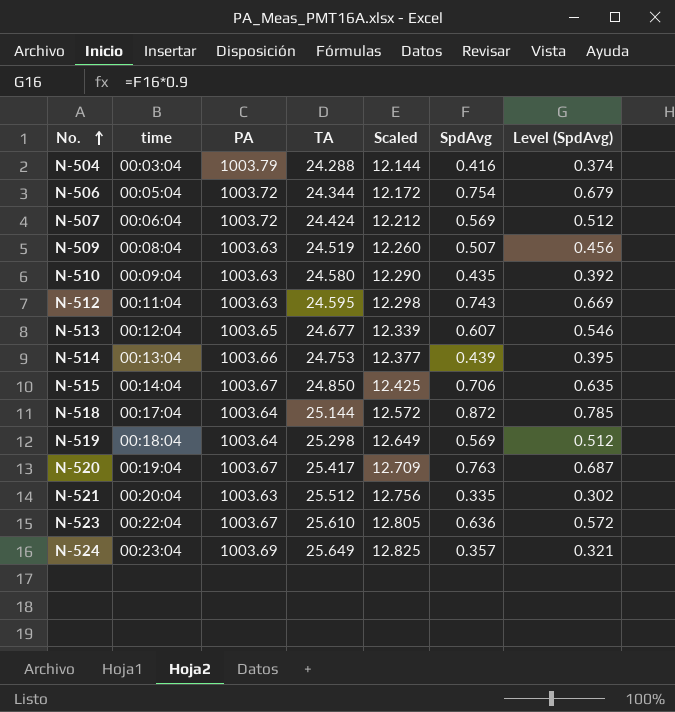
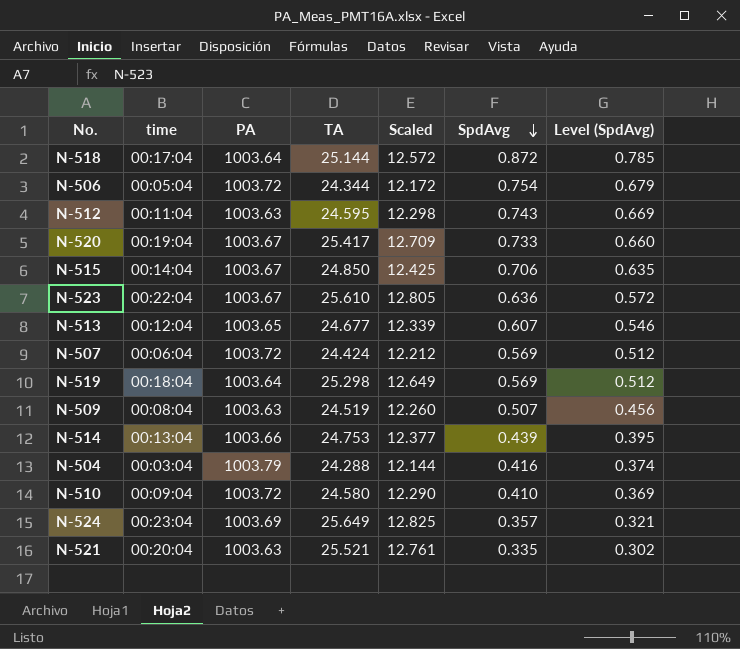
row order: No. ascending -> SpdAvg descending
N-520 | SpdAvg: 0.763 -> 0.733
N-520 | Level (SpdAvg): 0.687 -> 0.660
N-510 | PA: 1003.63 -> 1003.72
N-510 | SpdAvg: 0.435 -> 0.410
N-510 | Level (SpdAvg): 0.392 -> 0.369
N-521 | TA: 25.512 -> 25.521
N-521 | Scaled: 12.756 -> 12.761

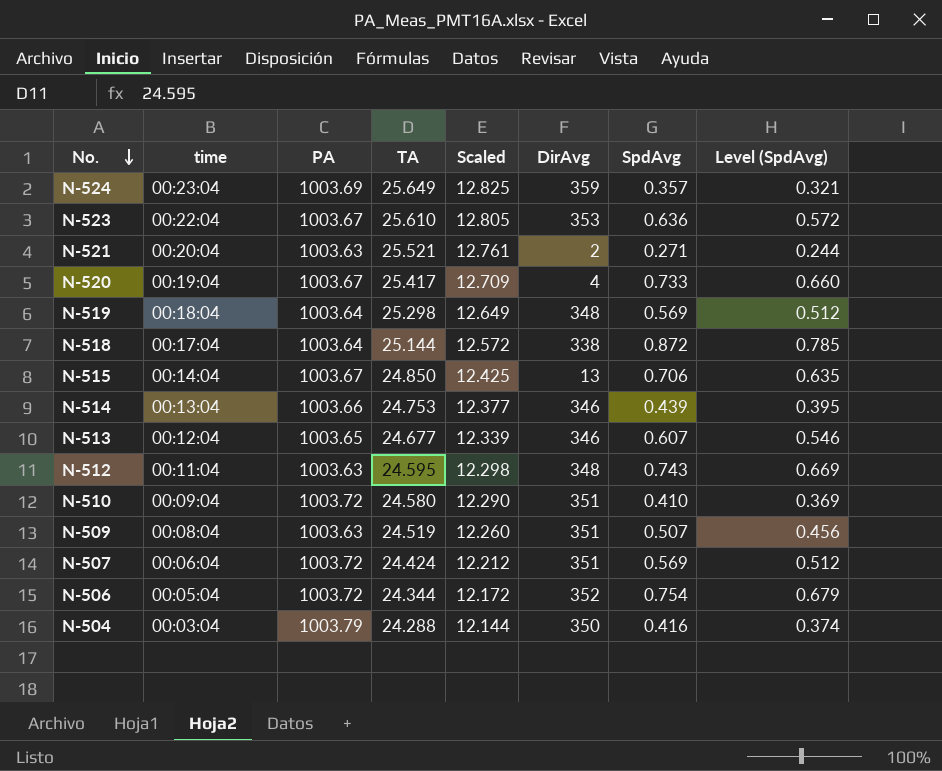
row order: SpdAvg descending -> No. descending
column DirAvg | position: none -> 6
N-521 | SpdAvg: 0.335 -> 0.271
N-521 | Level (SpdAvg): 0.302 -> 0.244

